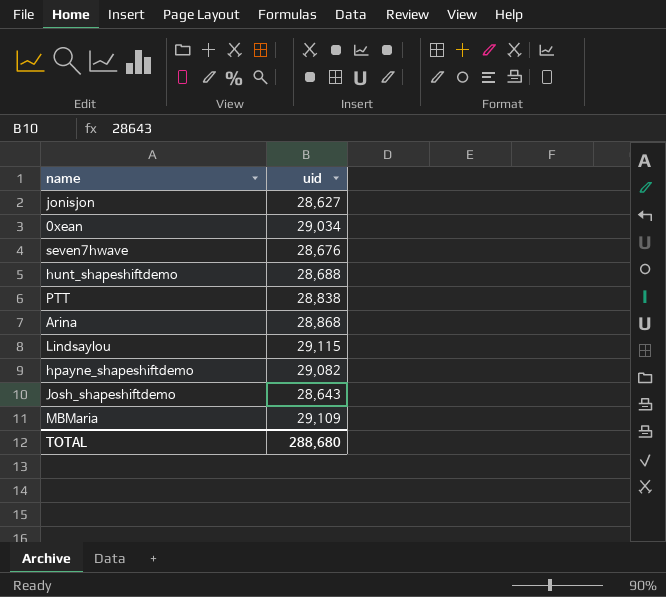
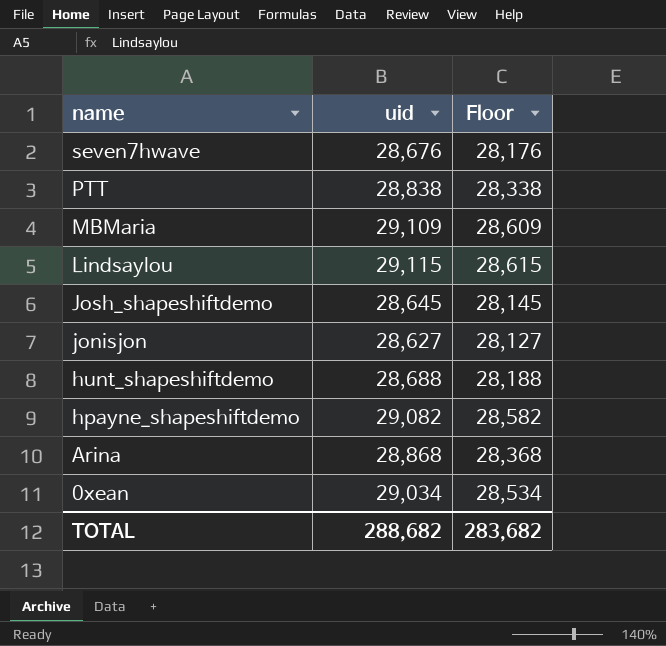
row order: none -> name descending
column Floor | formula: none -> [uid] - 500
Josh_shapeshiftdemo | uid: 28,643 -> 28,645
TOTAL | uid: 288,680 -> 288,682

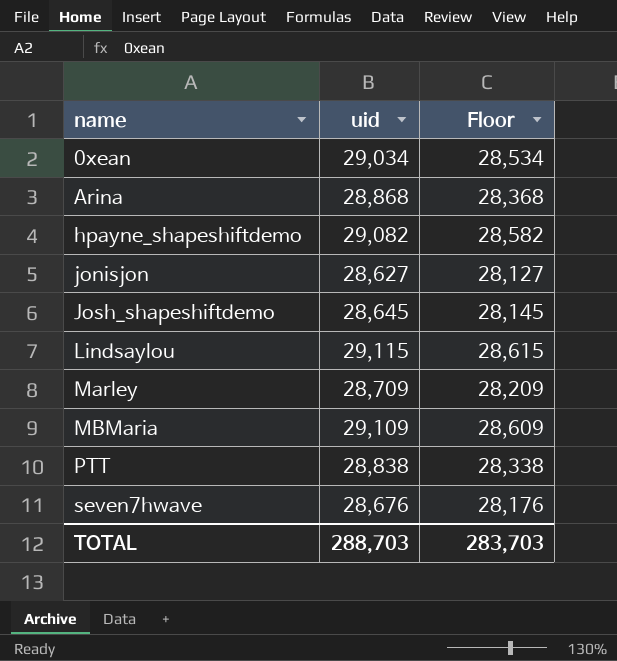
row order: name descending -> name ascending
row hunt_shapeshiftdemo: 28,688 | 28,188 -> none
row Marley: none -> 28,709 | 28,209
TOTAL | uid: 288,682 -> 288,703
TOTAL | Floor: 283,682 -> 283,703

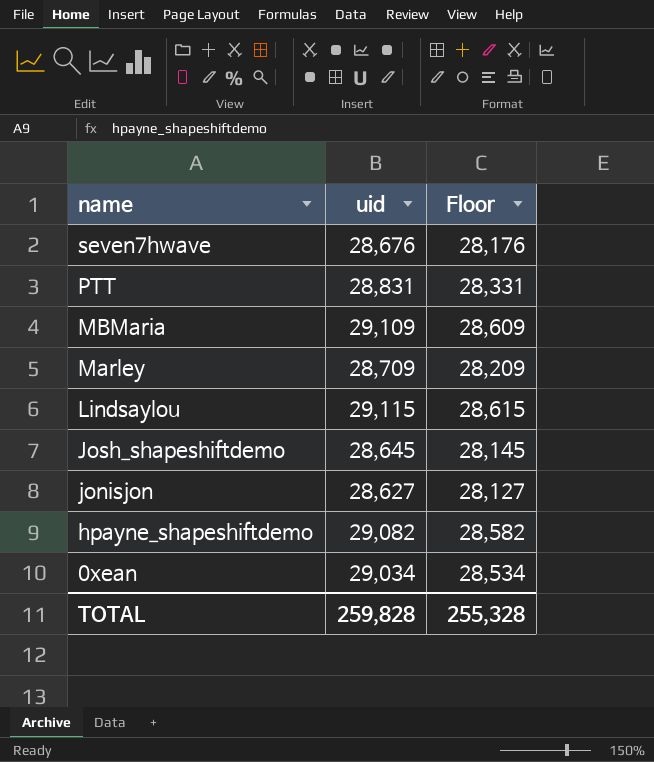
row order: name ascending -> name descending
row Arina: 28,868 | 28,368 -> none
PTT | uid: 28,838 -> 28,831
PTT | Floor: 28,338 -> 28,331
TOTAL | uid: 288,703 -> 259,828
TOTAL | Floor: 283,703 -> 255,328

